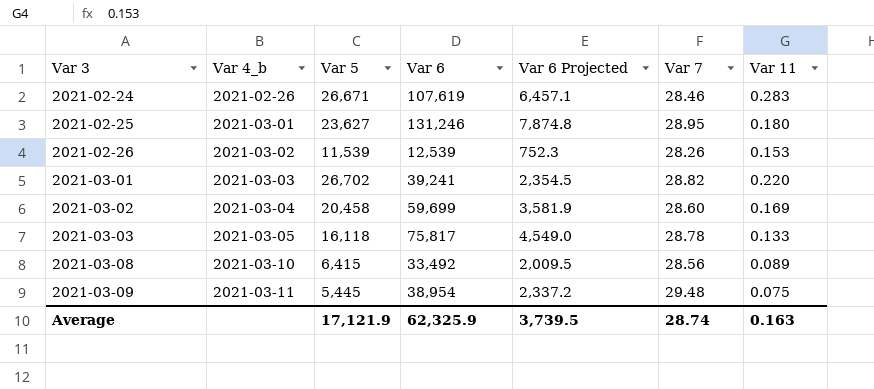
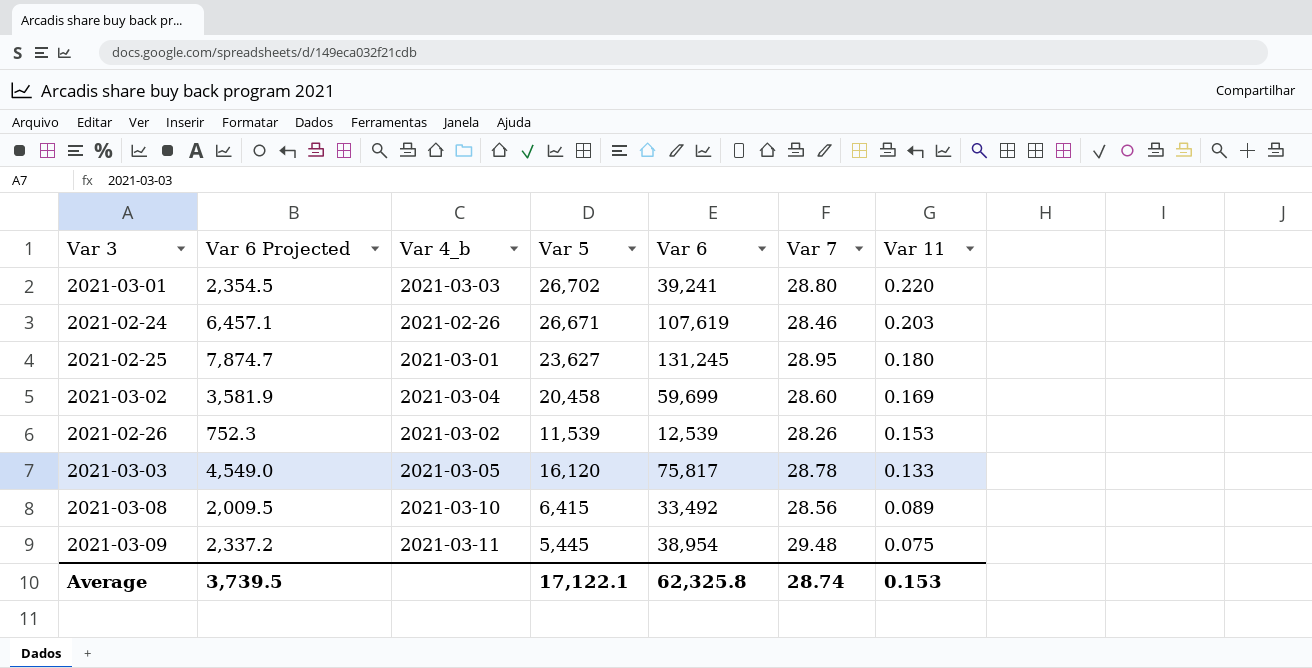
row order: Var 3 ascending -> Var 11 descending
column Var 6 Projected | position: 5 -> 2
2021-03-01 | Var 7: 28.82 -> 28.80
2021-02-24 | Var 11: 0.283 -> 0.203
2021-02-25 | Var 6 Projected: 7,874.8 -> 7,874.7
2021-02-25 | Var 6: 131,246 -> 131,245
2021-03-03 | Var 5: 16,118 -> 16,120
Average | Var 5: 17,121.9 -> 17,122.1
Average | Var 6: 62,325.9 -> 62,325.8
Average | Var 11: 0.163 -> 0.153

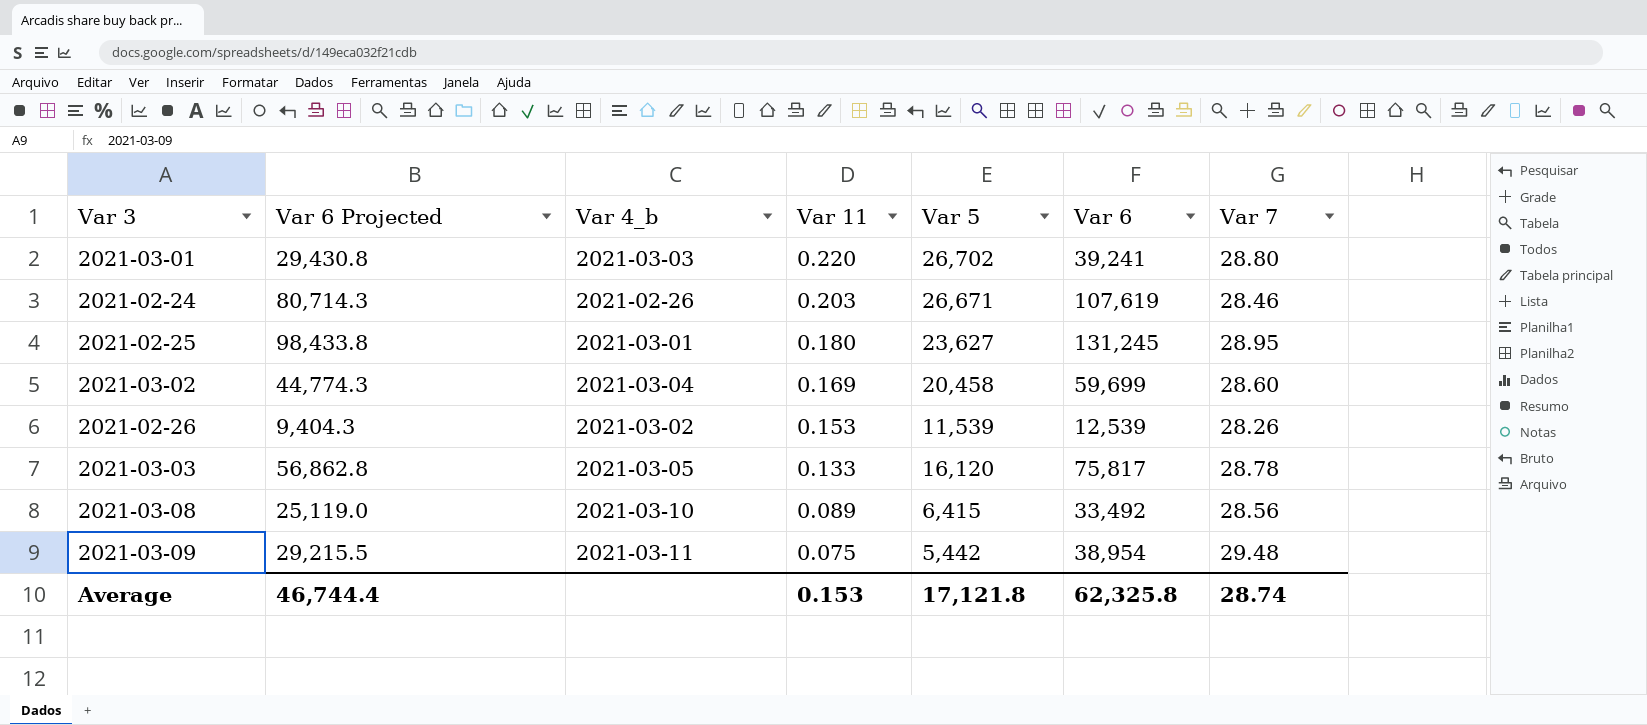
column Var 6 Projected | formula: [Var 6] * 0.06 -> [Var 6] * 0.75
column Var 11 | position: 7 -> 4
2021-03-09 | Var 5: 5,445 -> 5,442
Average | Var 6 Projected: 3,739.5 -> 46,744.4
Average | Var 5: 17,122.1 -> 17,121.8

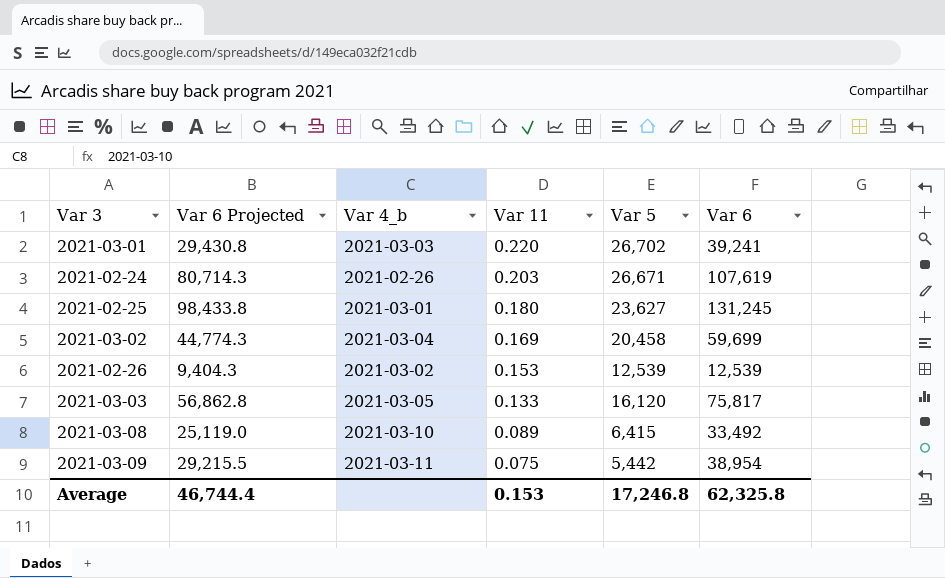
column Var 7 | position: 7 -> none
2021-02-26 | Var 5: 11,539 -> 12,539
Average | Var 5: 17,121.8 -> 17,246.8

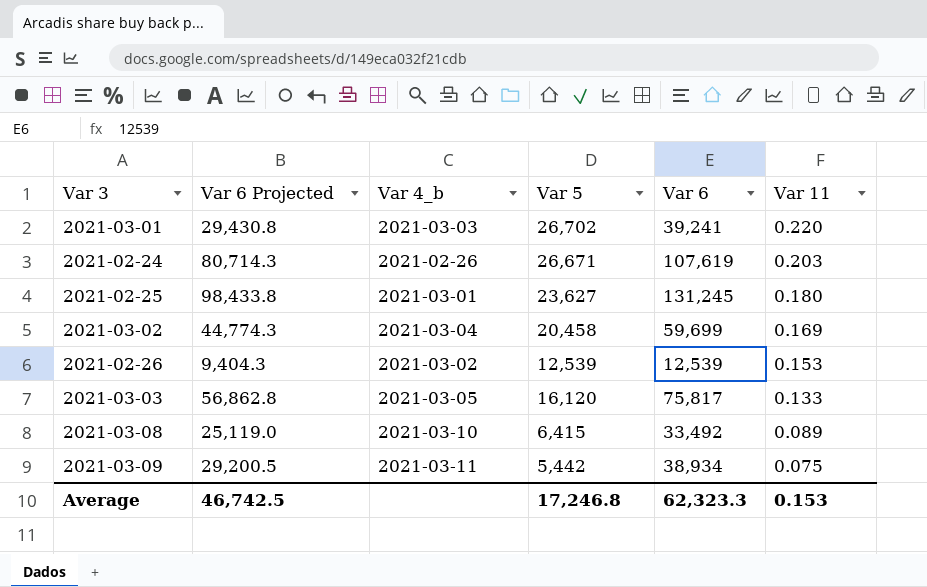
column Var 11 | position: 4 -> 6
2021-03-09 | Var 6 Projected: 29,215.5 -> 29,200.5
2021-03-09 | Var 6: 38,954 -> 38,934
Average | Var 6 Projected: 46,744.4 -> 46,742.5
Average | Var 6: 62,325.8 -> 62,323.3

